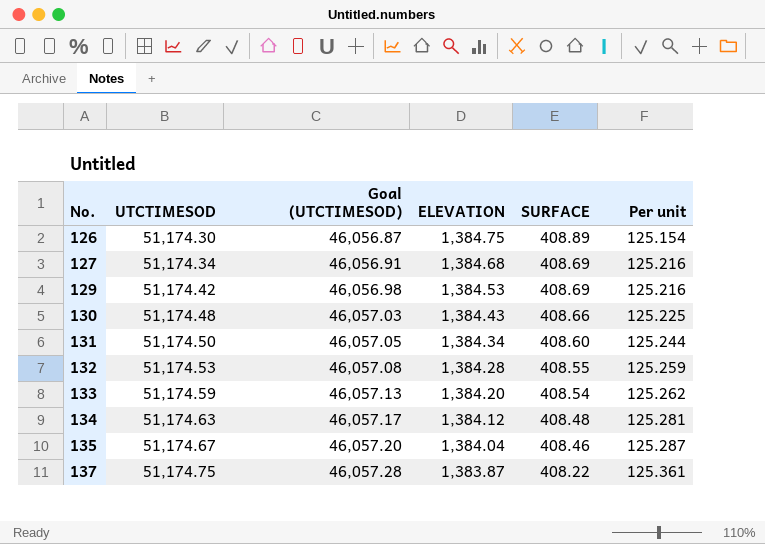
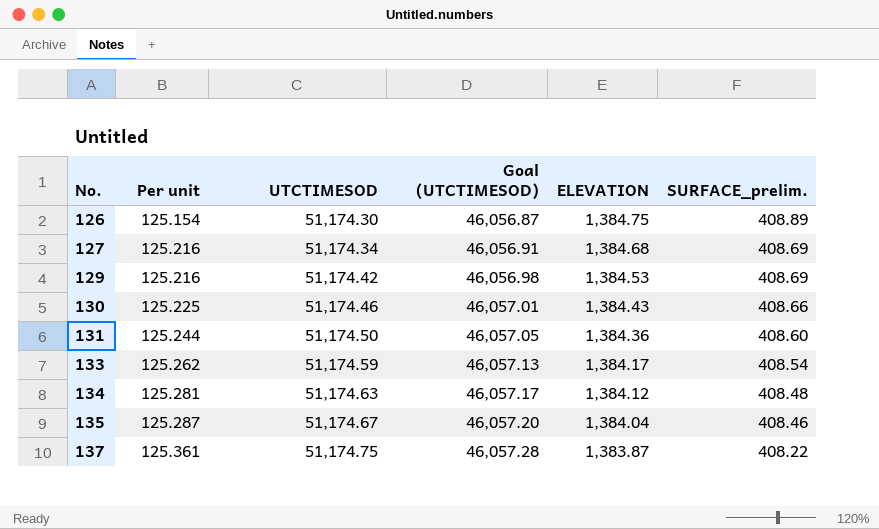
column Per unit | position: 6 -> 2
column name: SURFACE -> SURFACE_prelim.
row 132: 51,174.53 | 46,057.08 | 1,384.28 | 408.55 | 125.259 -> none
130 | UTCTIMESOD: 51,174.48 -> 51,174.46
130 | Goal (UTCTIMESOD): 46,057.03 -> 46,057.01
131 | ELEVATION: 1,384.34 -> 1,384.36
133 | ELEVATION: 1,384.20 -> 1,384.17

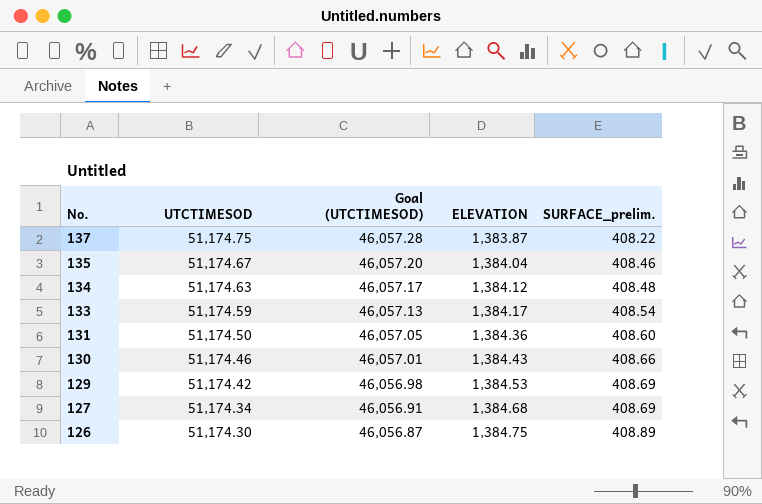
row order: No. ascending -> No. descending
column Per unit | formula: [UTCTIMESOD] / [SURFACE_prelim.] -> none

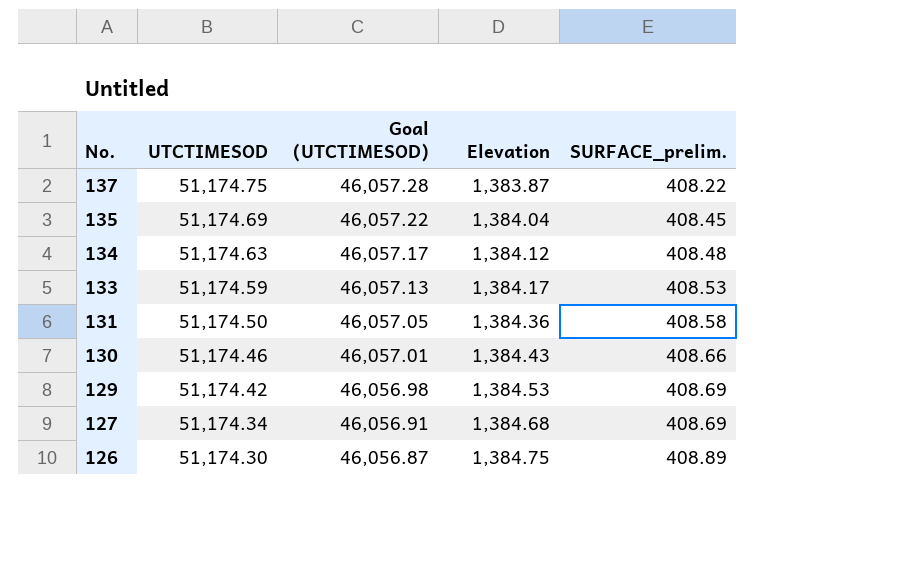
column name: ELEVATION -> Elevation
135 | UTCTIMESOD: 51,174.67 -> 51,174.69
135 | Goal (UTCTIMESOD): 46,057.20 -> 46,057.22
135 | SURFACE_prelim.: 408.46 -> 408.45
133 | SURFACE_prelim.: 408.54 -> 408.53
131 | SURFACE_prelim.: 408.60 -> 408.58

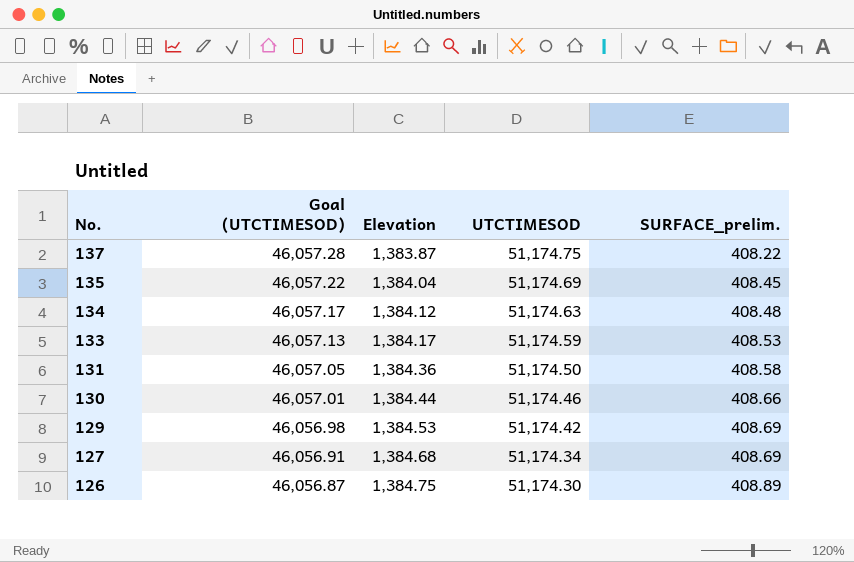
column UTCTIMESOD | position: 2 -> 4
130 | Elevation: 1,384.43 -> 1,384.44

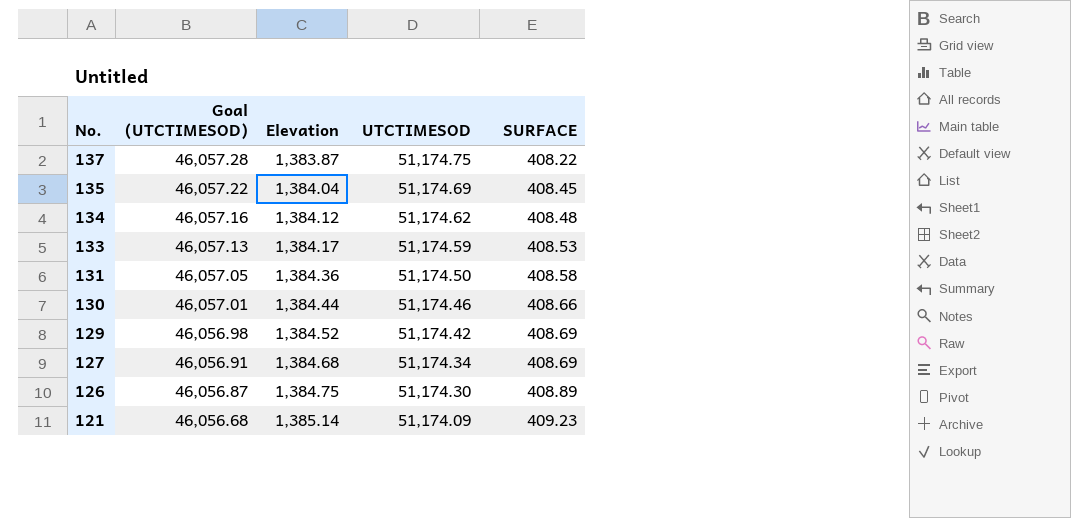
column name: SURFACE_prelim. -> SURFACE
134 | Goal (UTCTIMESOD): 46,057.17 -> 46,057.16
134 | UTCTIMESOD: 51,174.63 -> 51,174.62
129 | Elevation: 1,384.53 -> 1,384.52
row 121: none -> 46,056.68 | 1,385.14 | 51,174.09 | 409.23

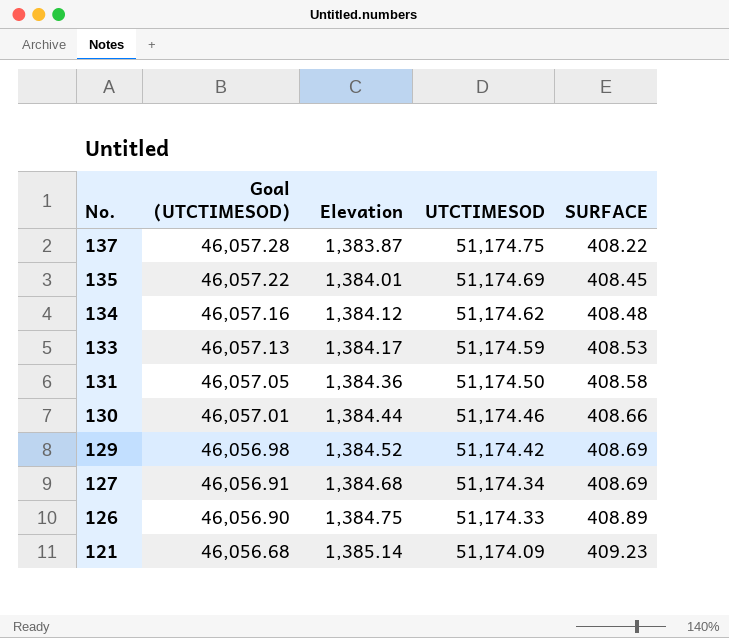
135 | Elevation: 1,384.04 -> 1,384.01
126 | Goal (UTCTIMESOD): 46,056.87 -> 46,056.90
126 | UTCTIMESOD: 51,174.30 -> 51,174.33

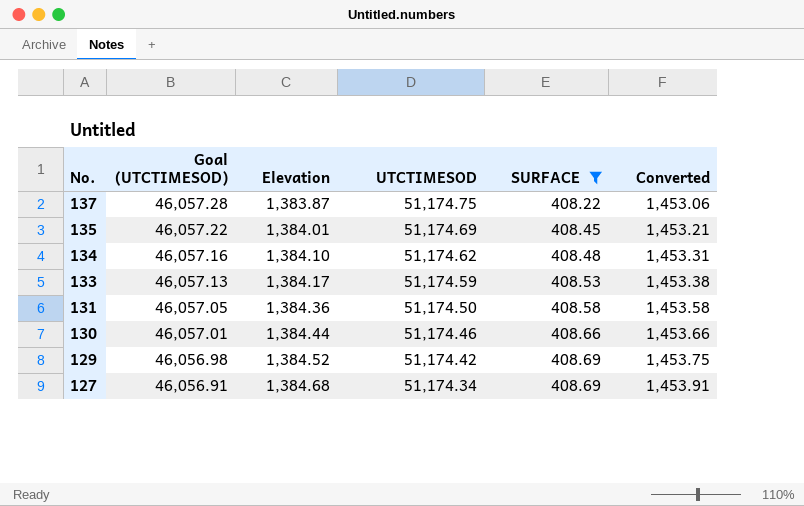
filter: none -> SURFACE <= 408.69
column Converted | formula: none -> [Elevation] * 1.05
134 | Elevation: 1,384.12 -> 1,384.10

